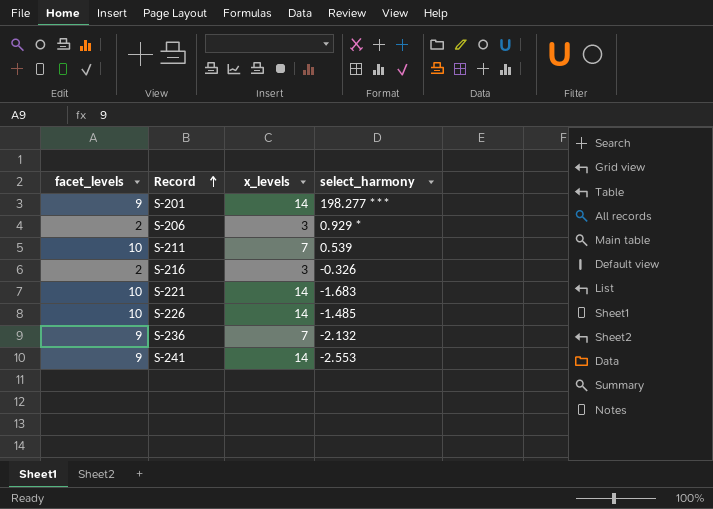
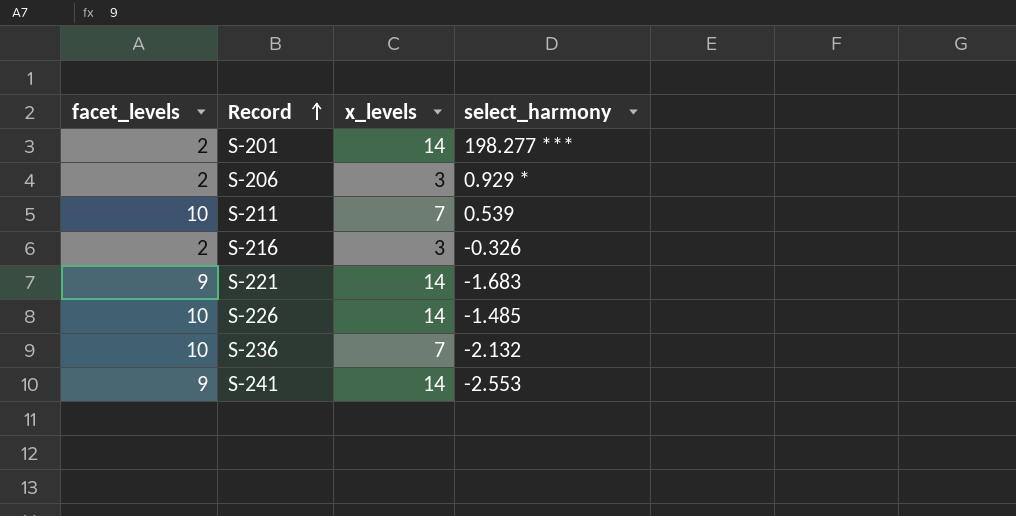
S-201 | facet_levels: 9 -> 2
S-221 | facet_levels: 10 -> 9
S-236 | facet_levels: 9 -> 10

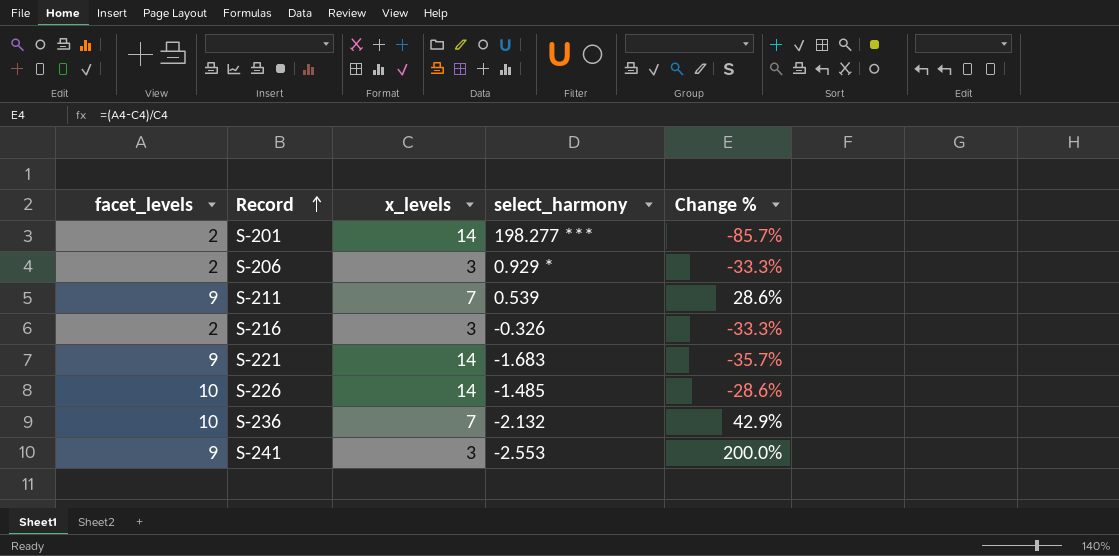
column Change % | formula: none -> ([facet_levels] - [x_levels]) / [x_levels]
S-211 | facet_levels: 10 -> 9
S-241 | x_levels: 14 -> 3

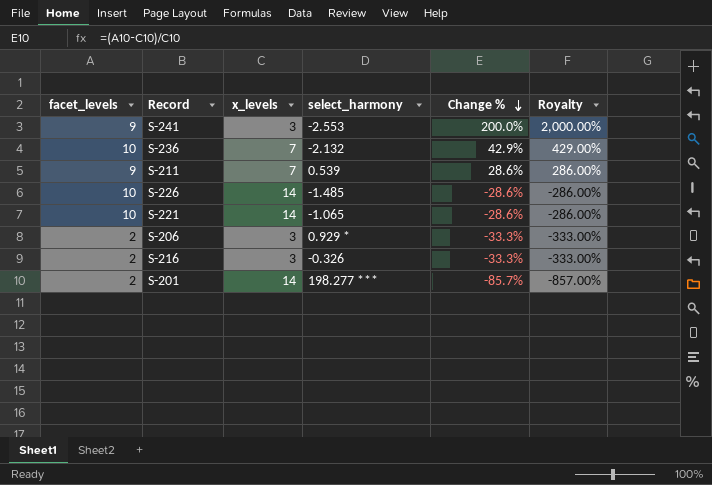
row order: Record ascending -> Change % descending
column Royalty | formula: none -> [Change %] * 10
S-221 | facet_levels: 9 -> 10
S-221 | select_harmony: -1.683 -> -1.065
S-221 | Change %: -35.7% -> -28.6%

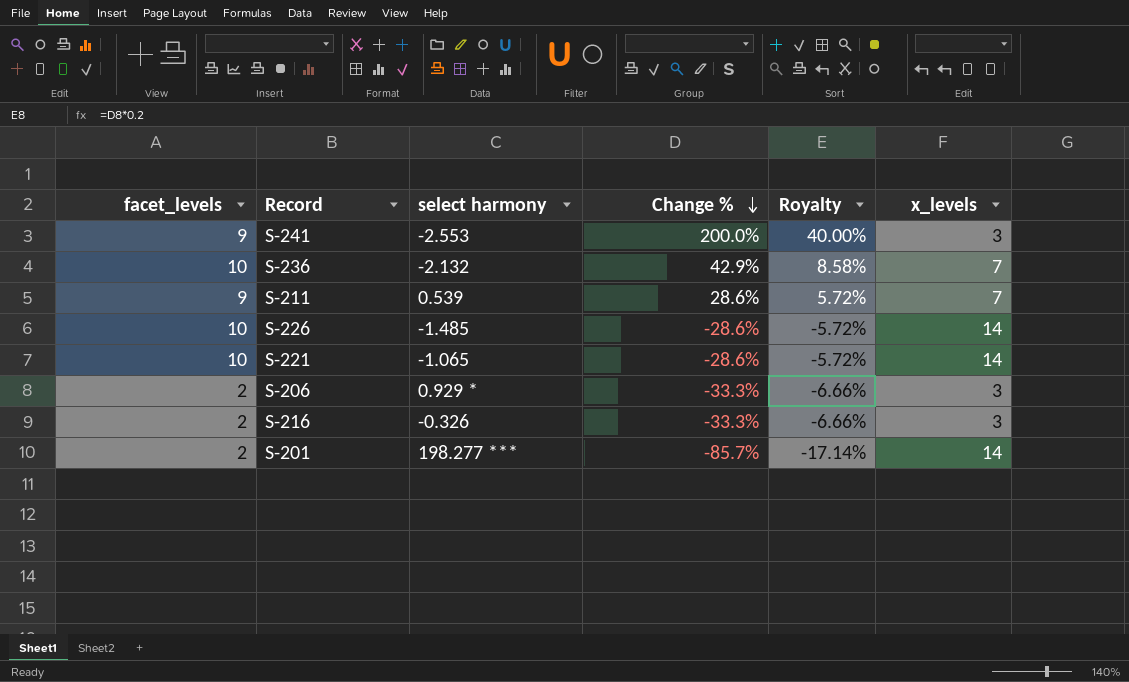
column name: select_harmony -> select harmony
column Royalty | formula: [Change %] * 10 -> [Change %] * 0.2
column x_levels | position: 3 -> 6

